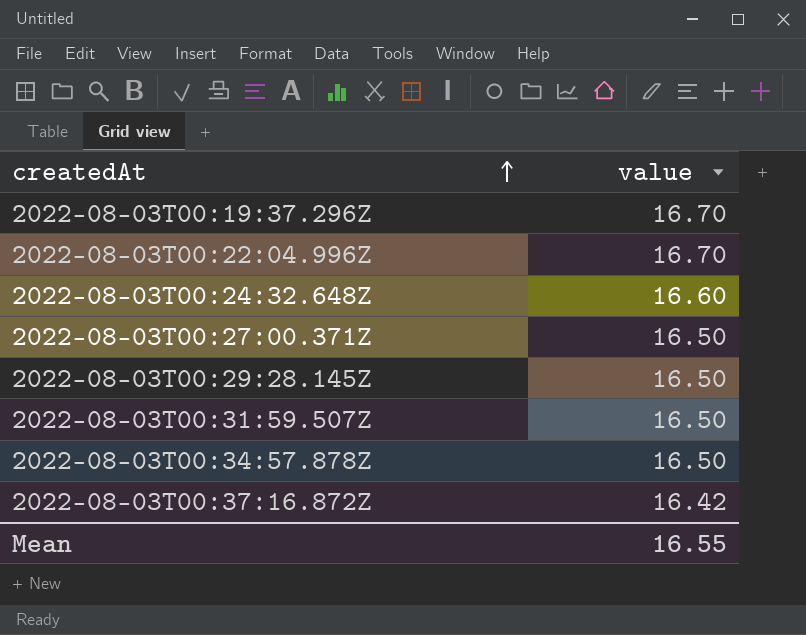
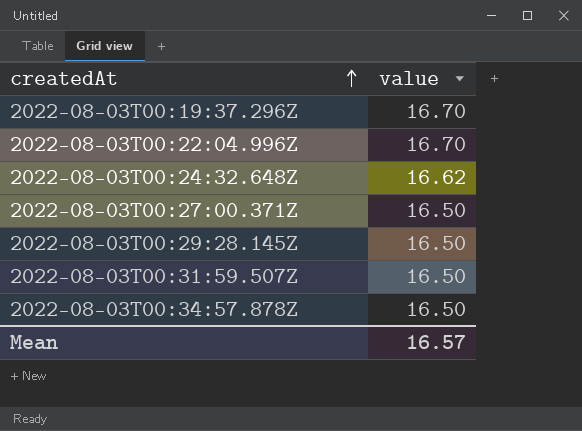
row 2022-08-03T00:37:16.872Z: 16.42 -> none
2022-08-03T00:24:32.648Z | value: 16.60 -> 16.62
Mean | value: 16.55 -> 16.57

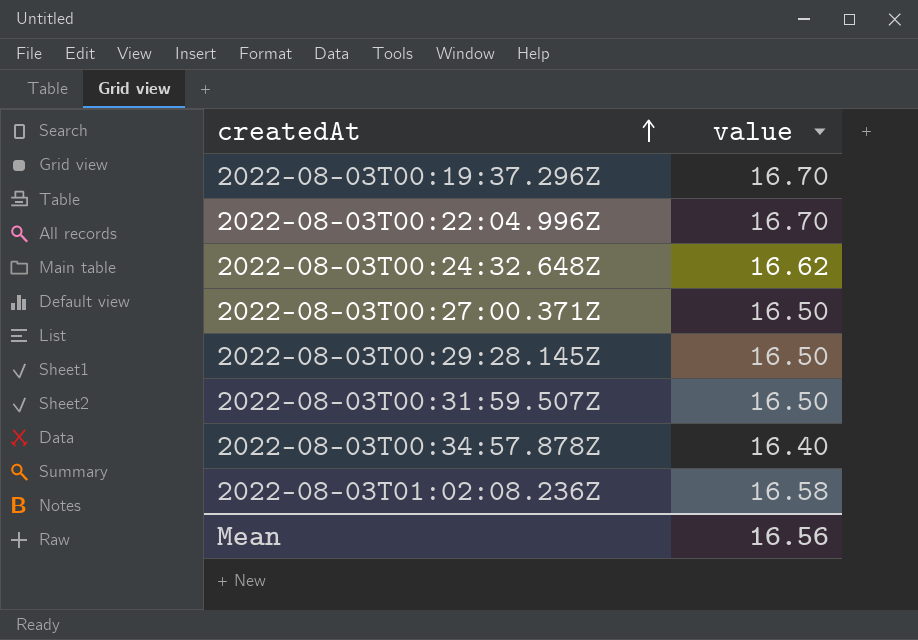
2022-08-03T00:34:57.878Z | value: 16.50 -> 16.40
row 2022-08-03T01:02:08.236Z: none -> 16.58
Mean | value: 16.57 -> 16.56

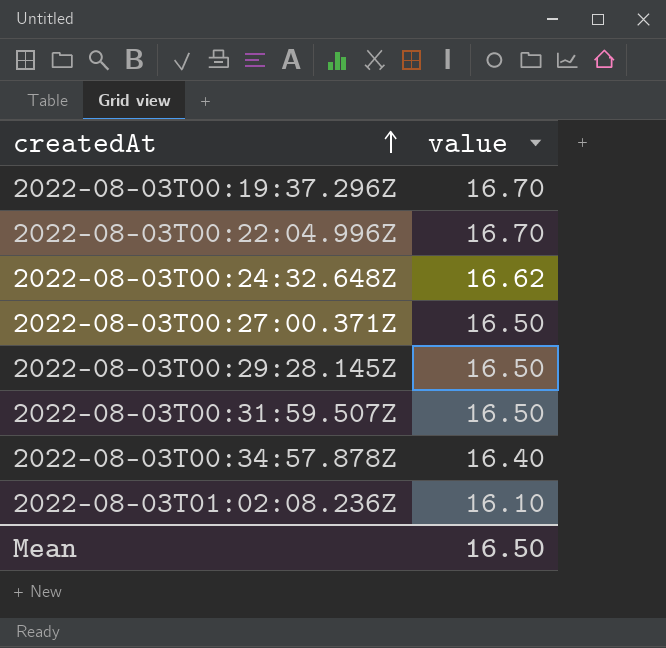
2022-08-03T01:02:08.236Z | value: 16.58 -> 16.10
Mean | value: 16.56 -> 16.50

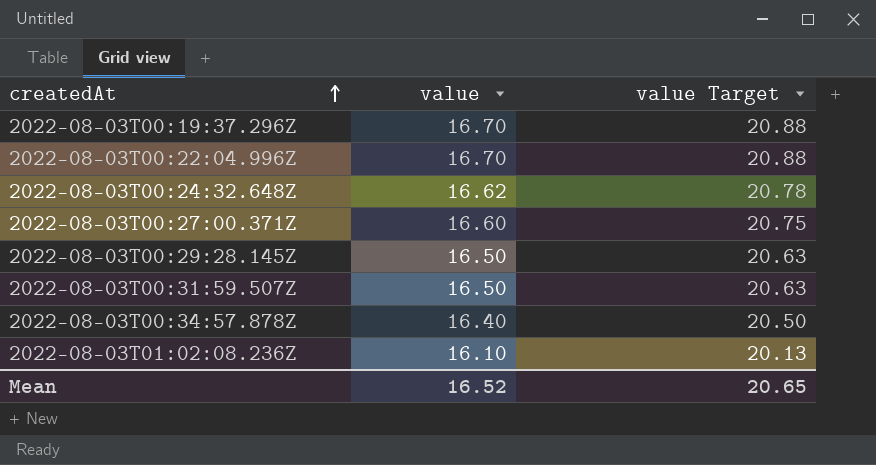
column value Target | formula: none -> [value] * 1.25
2022-08-03T00:27:00.371Z | value: 16.50 -> 16.60
Mean | value: 16.50 -> 16.52

